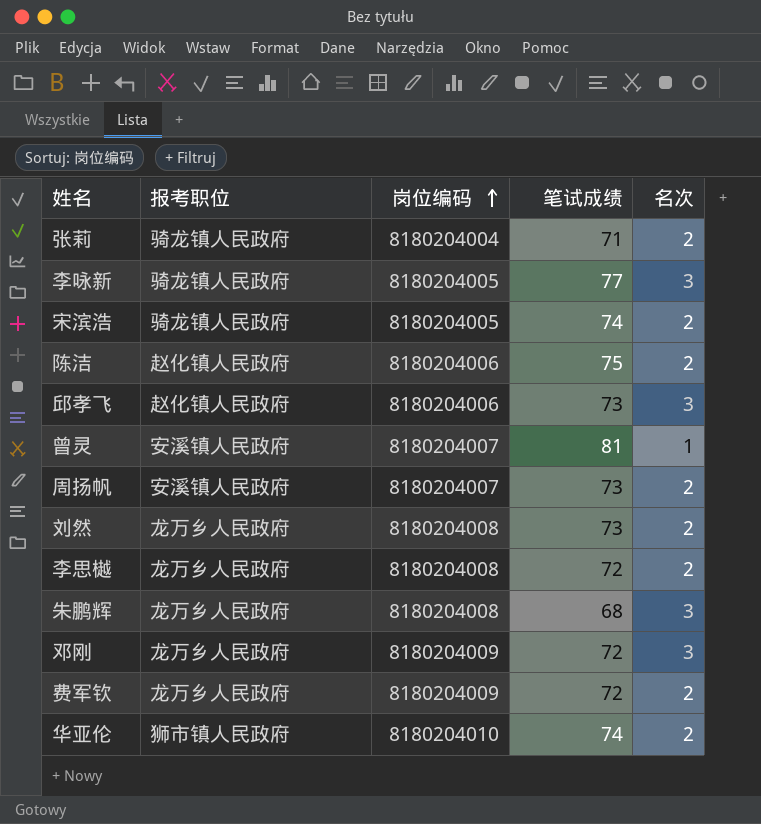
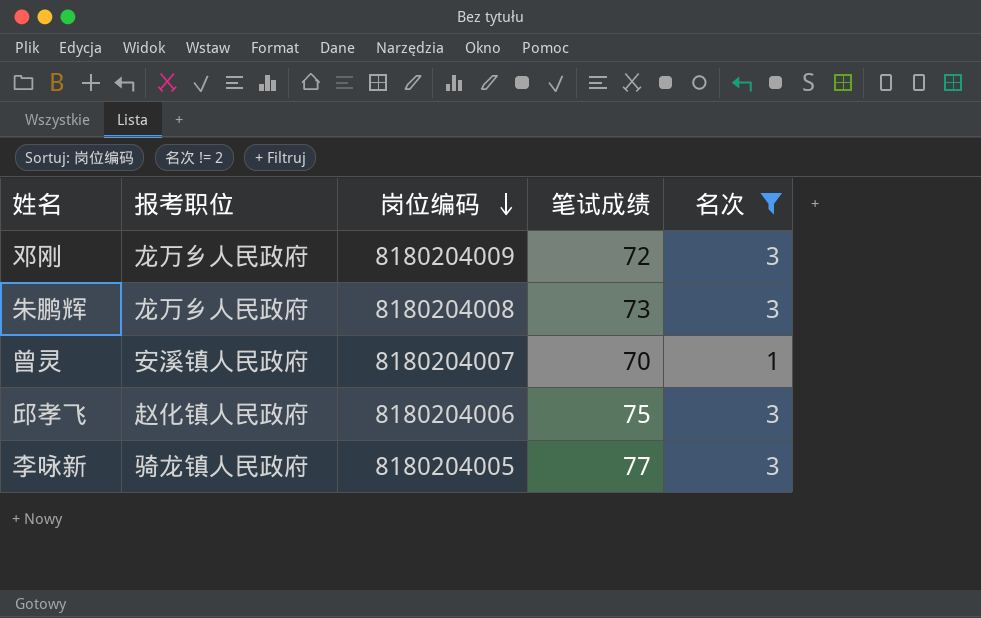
filter: none -> 名次 != 2
row order: 岗位编码 ascending -> 岗位编码 descending
朱鹏辉 | 笔试成绩: 68 -> 73
曾灵 | 笔试成绩: 81 -> 70
邱孝飞 | 笔试成绩: 73 -> 75

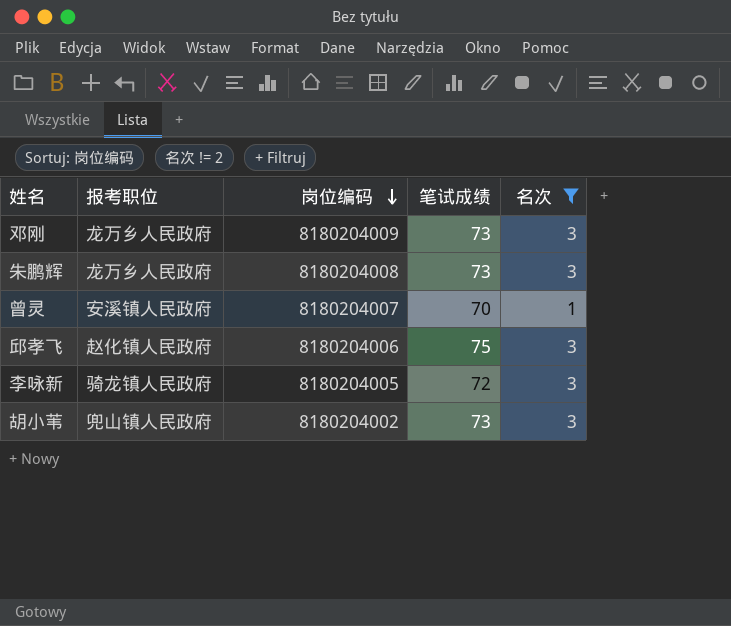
邓刚 | 笔试成绩: 72 -> 73
李咏新 | 笔试成绩: 77 -> 72
row 胡小苇: none -> 兜山镇人民政府 | 8180204002 | 73 | 3

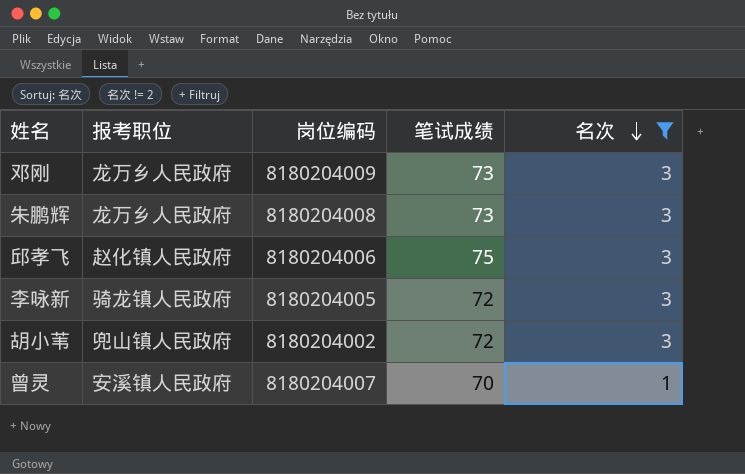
row order: 岗位编码 descending -> 名次 descending
胡小苇 | 笔试成绩: 73 -> 72

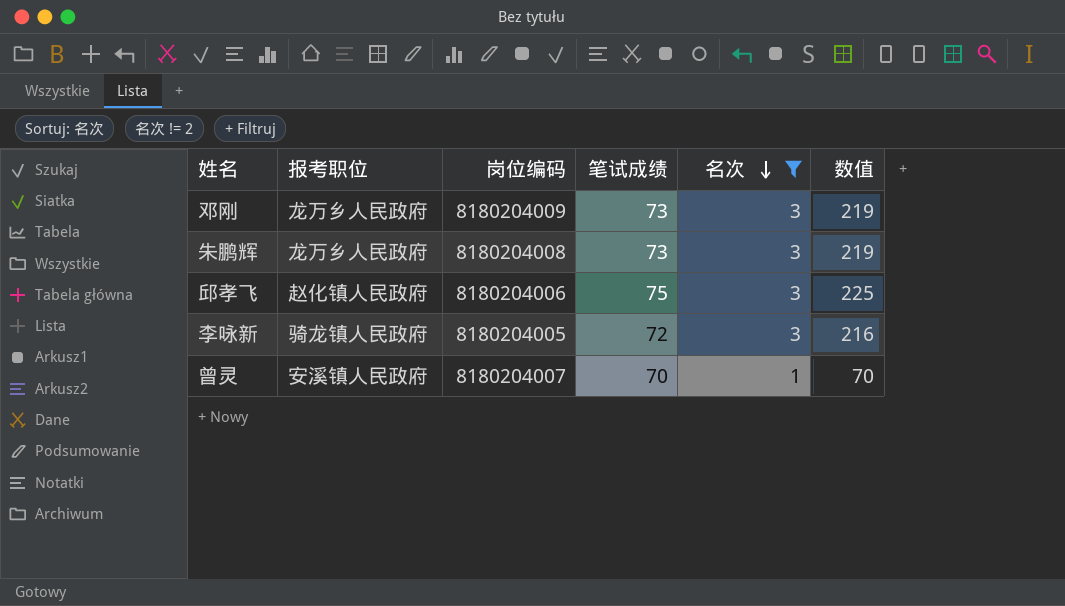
column 数值 | formula: none -> [笔试成绩] * [名次]
row 胡小苇: 兜山镇人民政府 | 8180204002 | 72 | 3 -> none

